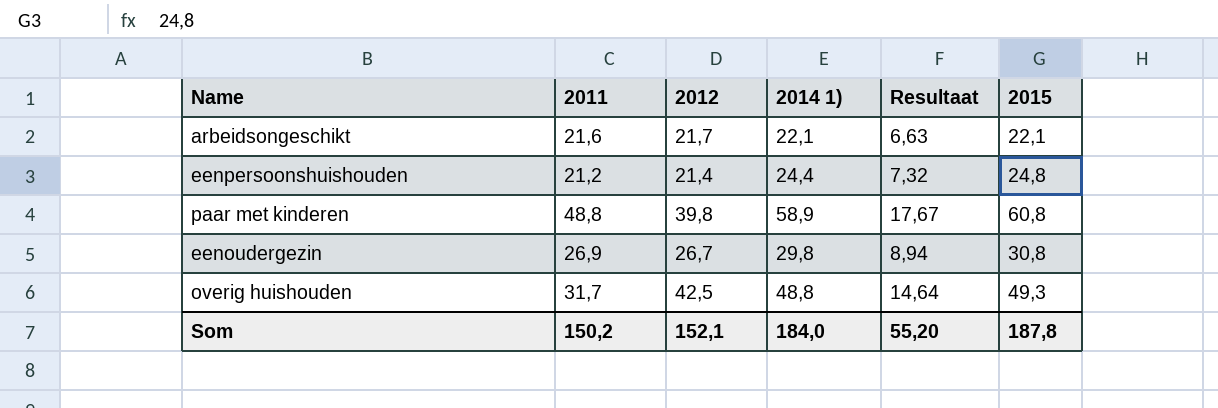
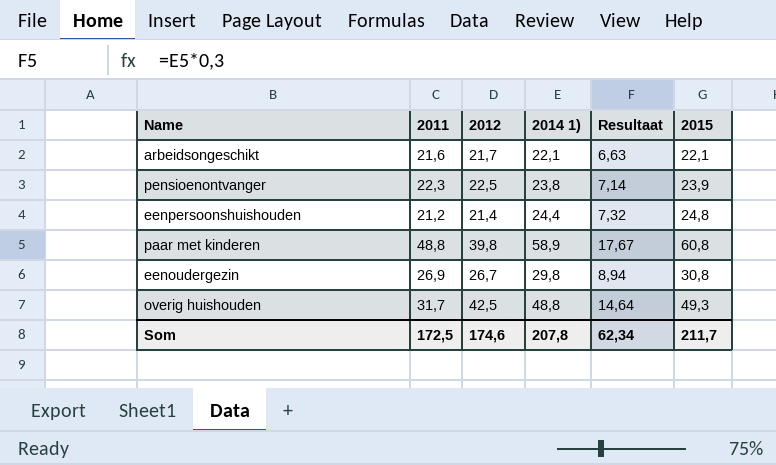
row pensioenontvanger: none -> 22,3 | 22,5 | 23,8 | 7,14 | 23,9
Som | 2011: 150,2 -> 172,5
Som | 2012: 152,1 -> 174,6
Som | 2014 1): 184,0 -> 207,8
Som | Resultaat: 55,20 -> 62,34
Som | 2015: 187,8 -> 211,7

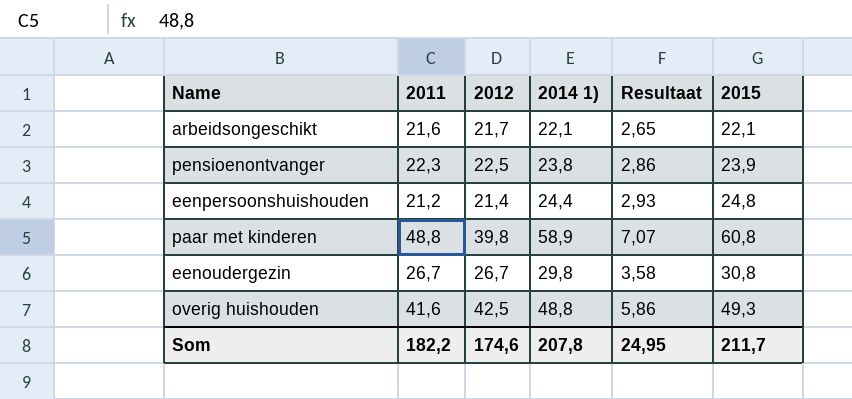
column Resultaat | formula: [2014 1)] * 0,3 -> [2014 1)] * 0,12
eenoudergezin | 2011: 26,9 -> 26,7
overig huishouden | 2011: 31,7 -> 41,6
Som | 2011: 172,5 -> 182,2
Som | Resultaat: 62,34 -> 24,95

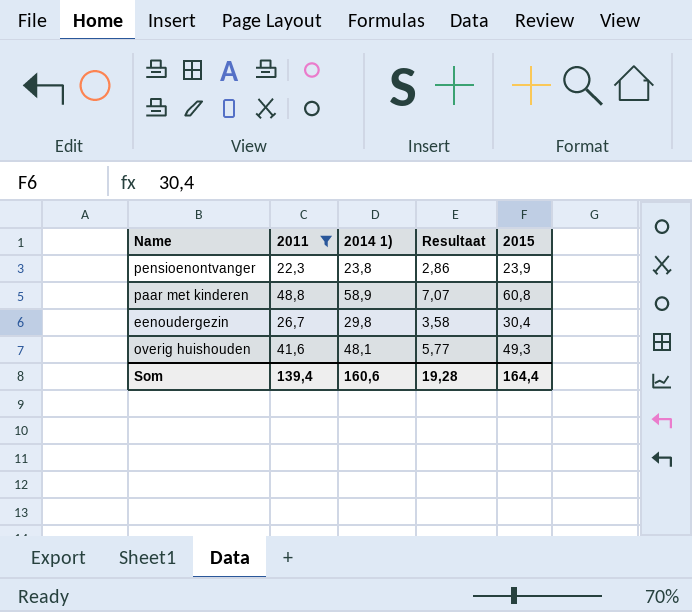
filter: none -> 2011 >= 22,3
column 2012 | position: 3 -> none
eenoudergezin | 2015: 30,8 -> 30,4
overig huishouden | 2014 1): 48,8 -> 48,1
overig huishouden | Resultaat: 5,86 -> 5,77
Som | 2011: 182,2 -> 139,4
Som | 2014 1): 207,8 -> 160,6
Som | Resultaat: 24,95 -> 19,28
Som | 2015: 211,7 -> 164,4

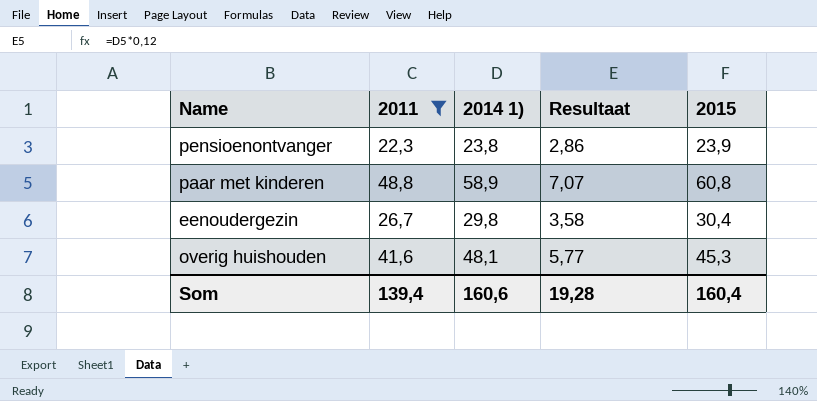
overig huishouden | 2015: 49,3 -> 45,3
Som | 2015: 164,4 -> 160,4

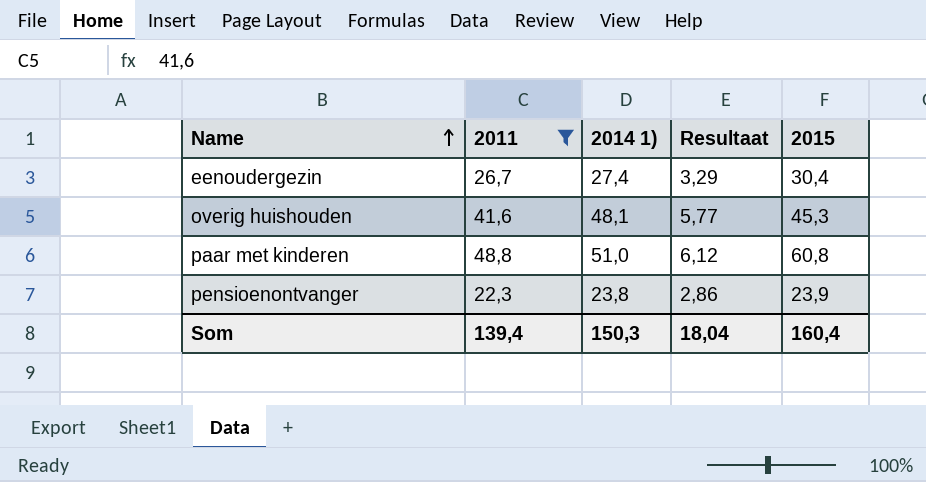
row order: none -> Name ascending
eenoudergezin | 2014 1): 29,8 -> 27,4
eenoudergezin | Resultaat: 3,58 -> 3,29
paar met kinderen | 2014 1): 58,9 -> 51,0
paar met kinderen | Resultaat: 7,07 -> 6,12
Som | 2014 1): 160,6 -> 150,3
Som | Resultaat: 19,28 -> 18,04

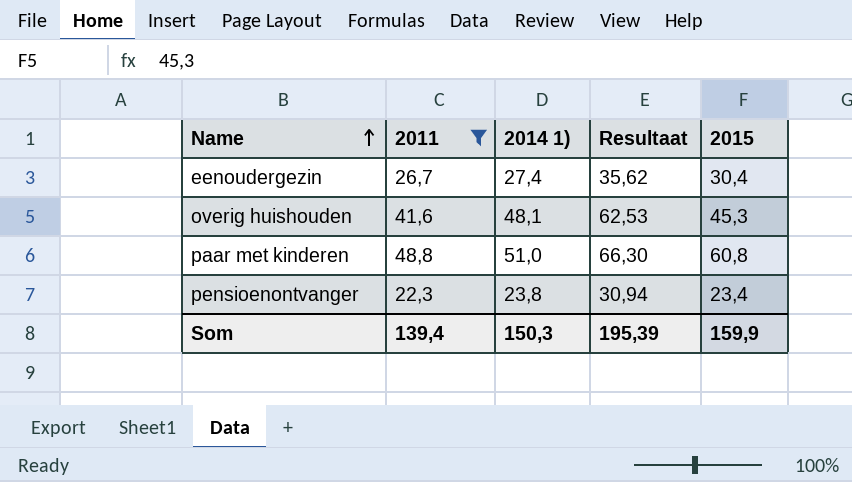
column Resultaat | formula: [2014 1)] * 0,12 -> [2014 1)] * 1,3
pensioenontvanger | 2015: 23,9 -> 23,4
Som | Resultaat: 18,04 -> 195,39
Som | 2015: 160,4 -> 159,9

